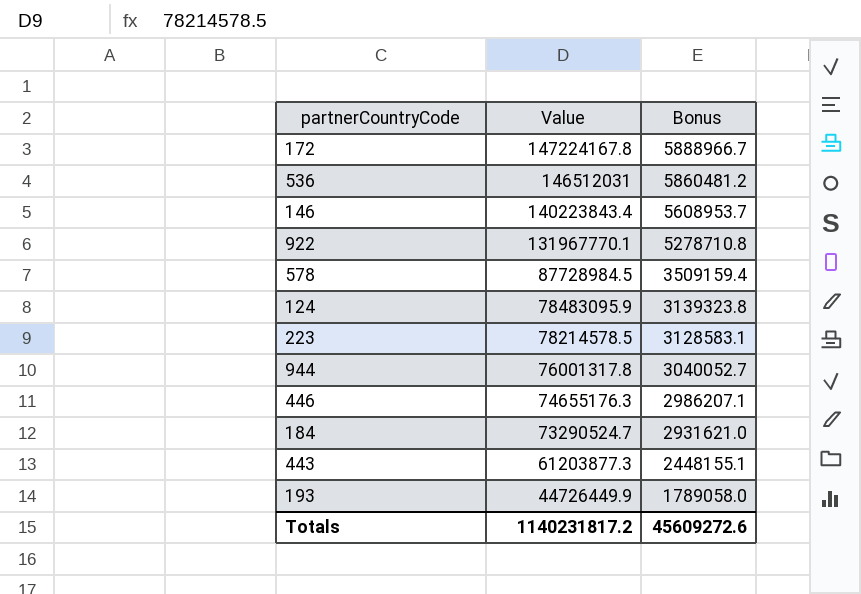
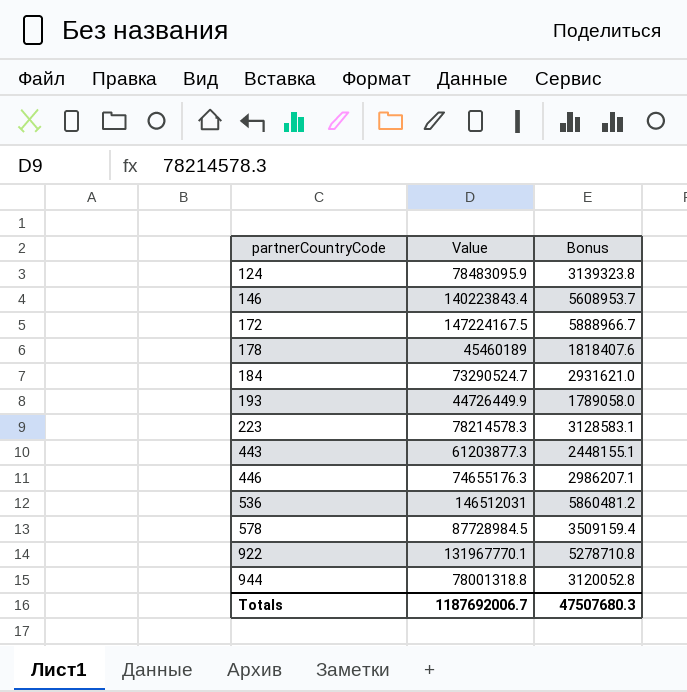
row order: Value descending -> partnerCountryCode ascending
172 | Value: 147224167.8 -> 147224167.5
row 178: none -> 45460189 | 1818407.6
223 | Value: 78214578.5 -> 78214578.3
944 | Value: 76001317.8 -> 78001318.8
944 | Bonus: 3040052.7 -> 3120052.8
Totals | Value: 1140231817.2 -> 1187692006.7
Totals | Bonus: 45609272.6 -> 47507680.3

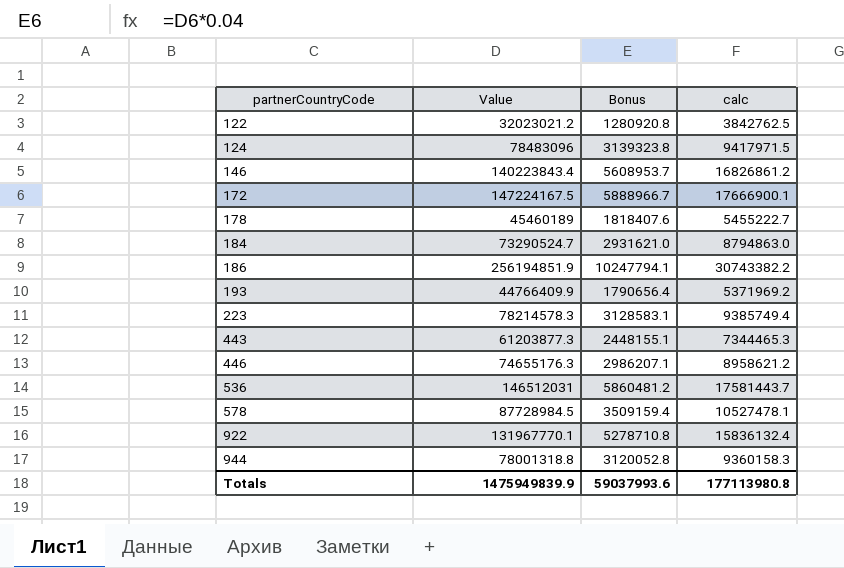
column calc | formula: none -> [Value] * 0.12
row 122: none -> 32023021.2 | 1280920.8 | 3842762.5
124 | Value: 78483095.9 -> 78483096
row 186: none -> 256194851.9 | 10247794.1 | 30743382.2
193 | Value: 44726449.9 -> 44766409.9
193 | Bonus: 1789058.0 -> 1790656.4
Totals | Value: 1187692006.7 -> 1475949839.9
Totals | Bonus: 47507680.3 -> 59037993.6

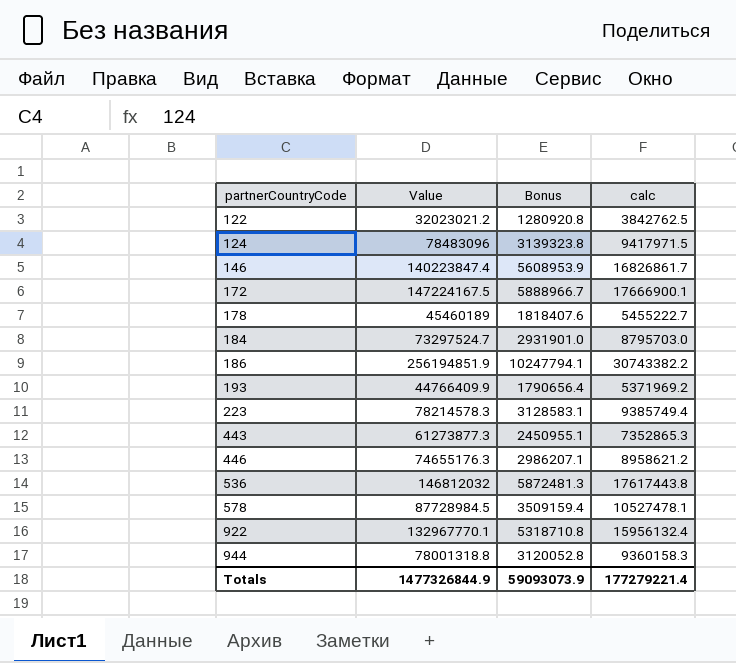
146 | Value: 140223843.4 -> 140223847.4
146 | Bonus: 5608953.7 -> 5608953.9
146 | calc: 16826861.2 -> 16826861.7
184 | Value: 73290524.7 -> 73297524.7
184 | Bonus: 2931621.0 -> 2931901.0
184 | calc: 8794863.0 -> 8795703.0
443 | Value: 61203877.3 -> 61273877.3
443 | Bonus: 2448155.1 -> 2450955.1
443 | calc: 7344465.3 -> 7352865.3
536 | Value: 146512031 -> 146812032
536 | Bonus: 5860481.2 -> 5872481.3
536 | calc: 17581443.7 -> 17617443.8
922 | Value: 131967770.1 -> 132967770.1
922 | Bonus: 5278710.8 -> 5318710.8
922 | calc: 15836132.4 -> 15956132.4
Totals | Value: 1475949839.9 -> 1477326844.9
Totals | Bonus: 59037993.6 -> 59093073.9
Totals | calc: 177113980.8 -> 177279221.4

